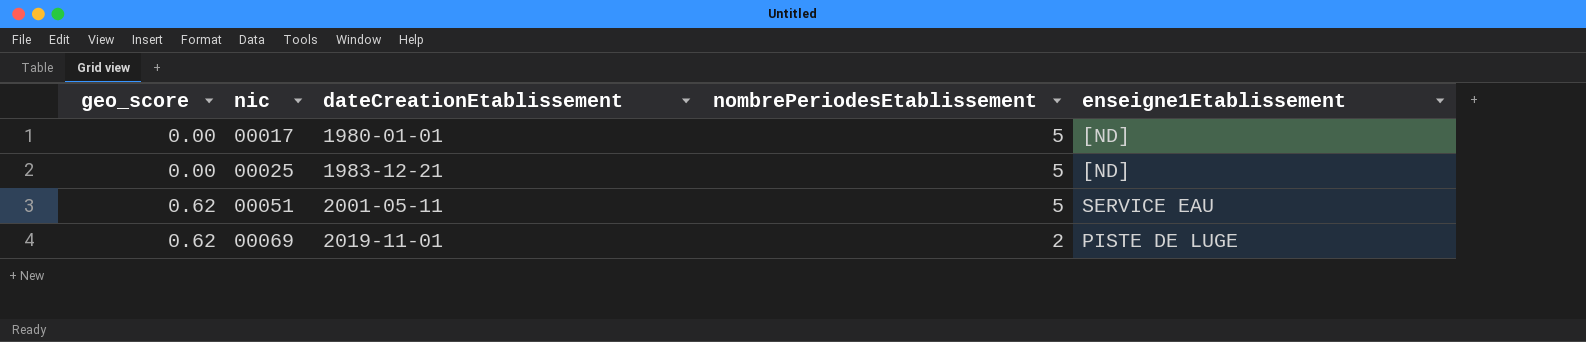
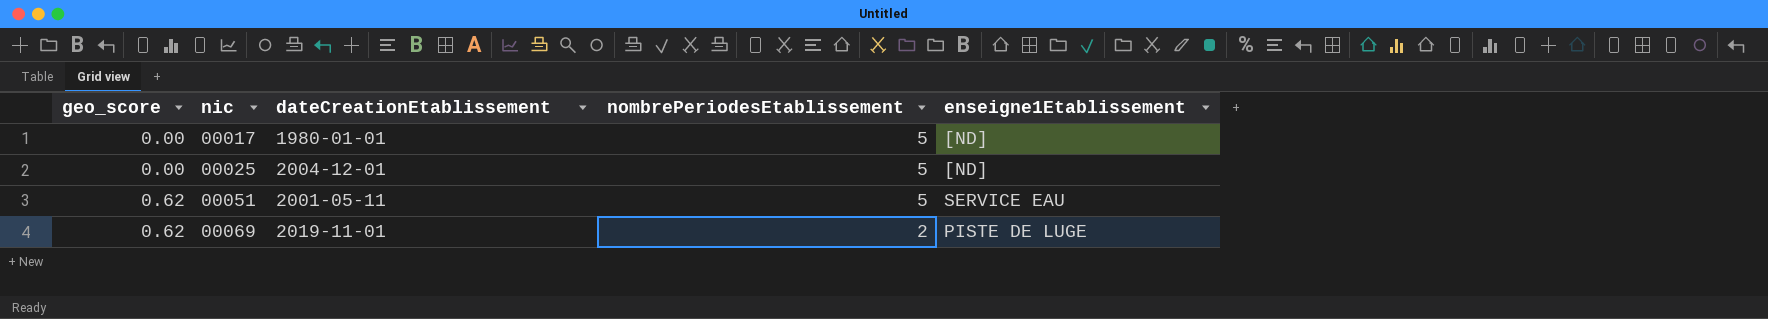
00025 | dateCreationEtablissement: 1983-12-21 -> 2004-12-01

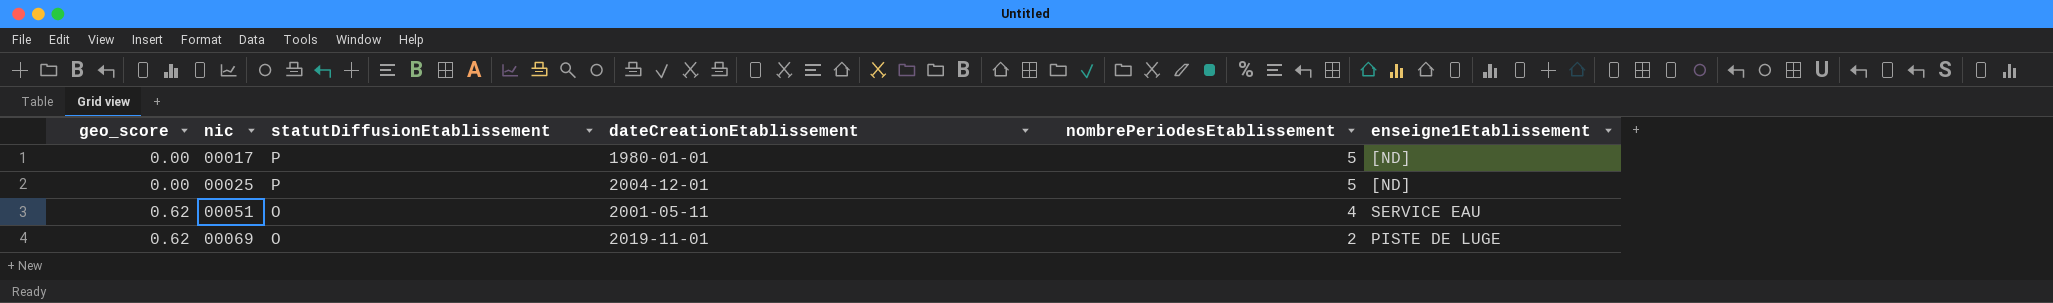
column statutDiffusionEtablissement | position: none -> 3
00051 | nombrePeriodesEtablissement: 5 -> 4

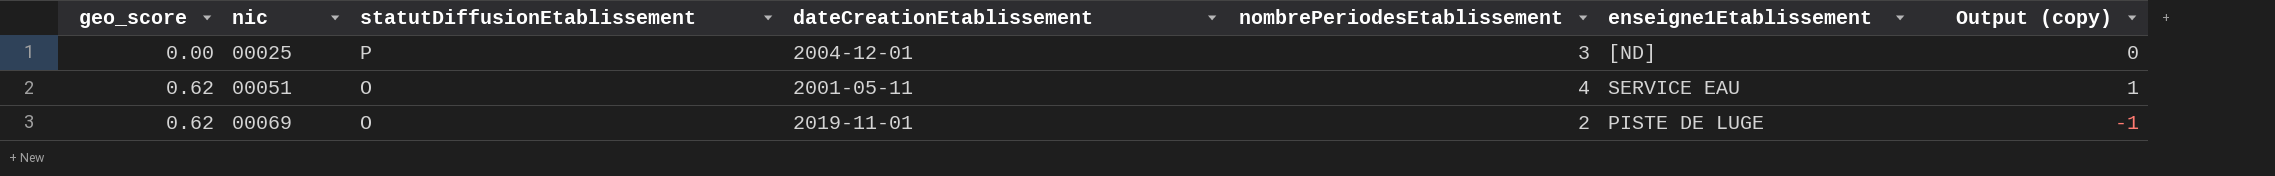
column Output (copy) | formula: none -> [nombrePeriodesEtablissement] - 3
row 00017: 0.00 | P | 1980-01-01 | 5 | [ND] -> none
00025 | nombrePeriodesEtablissement: 5 -> 3

